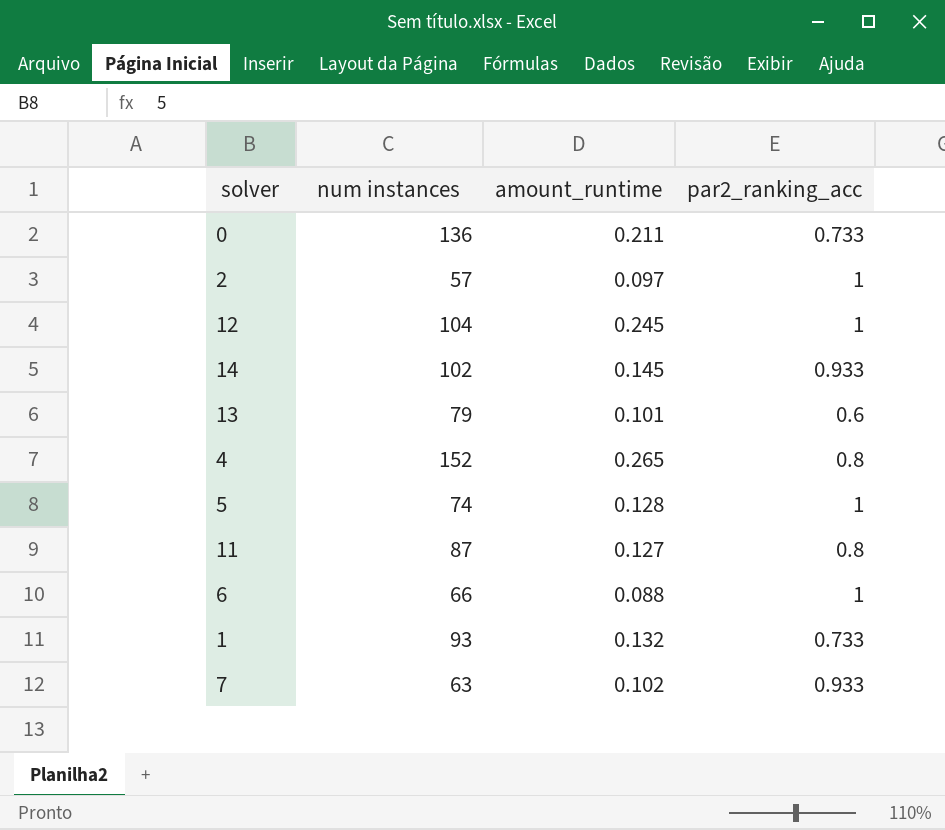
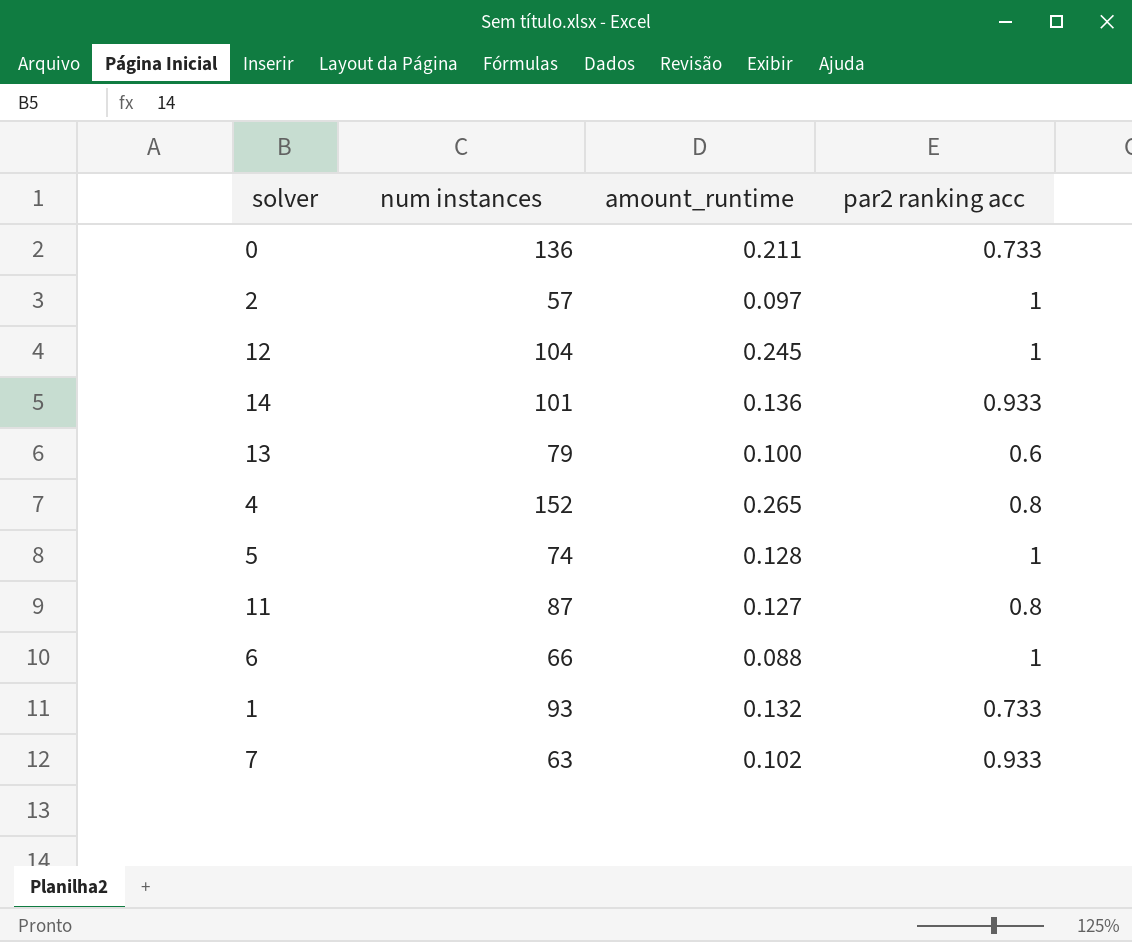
column name: par2_ranking_acc -> par2 ranking acc
14 | num instances: 102 -> 101
14 | amount_runtime: 0.145 -> 0.136
13 | amount_runtime: 0.101 -> 0.100

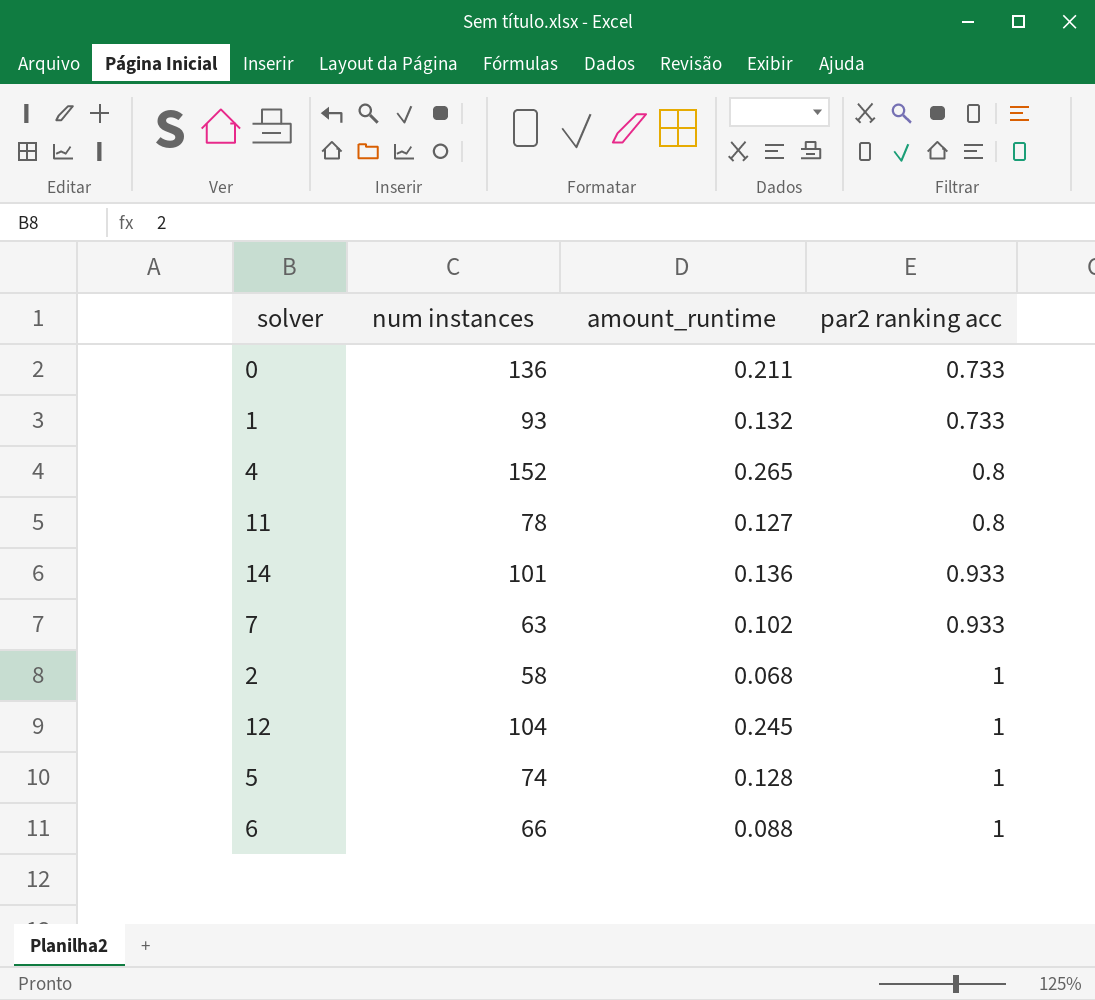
row order: none -> par2 ranking acc ascending
row 13: 79 | 0.100 | 0.6 -> none
11 | num instances: 87 -> 78
2 | num instances: 57 -> 58
2 | amount_runtime: 0.097 -> 0.068

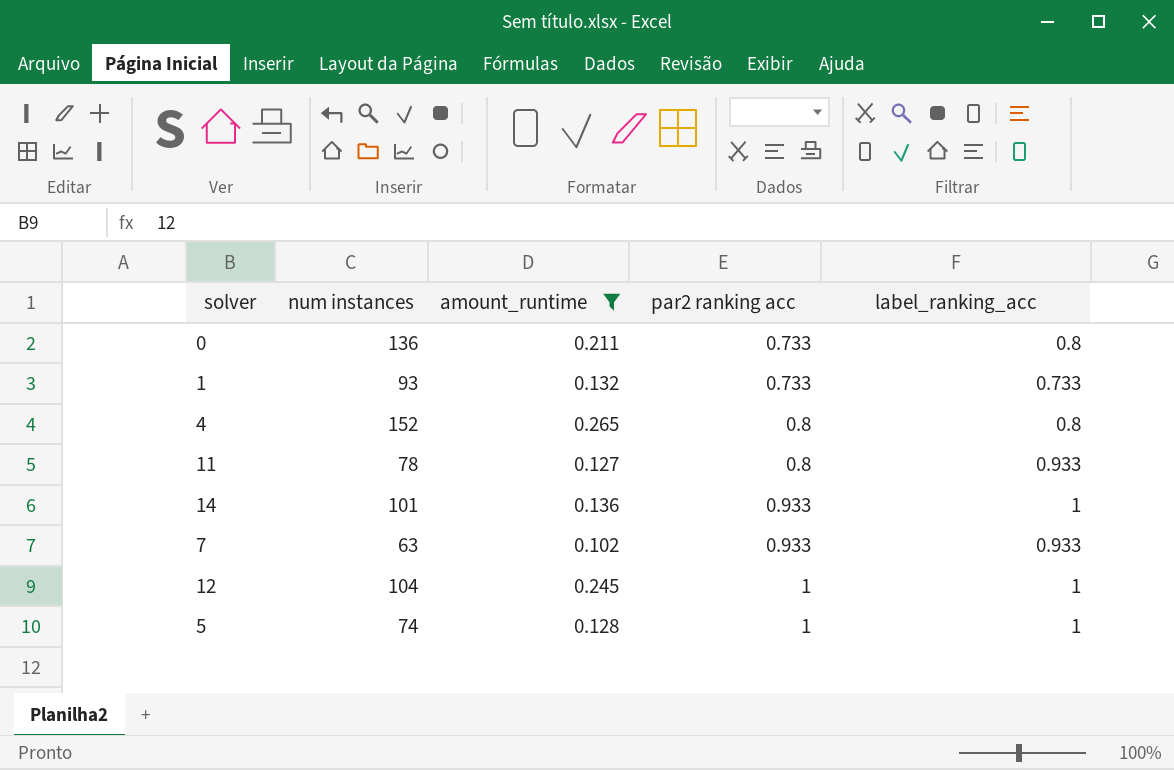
filter: none -> amount_runtime >= 0.102
column label_ranking_acc | position: none -> 5

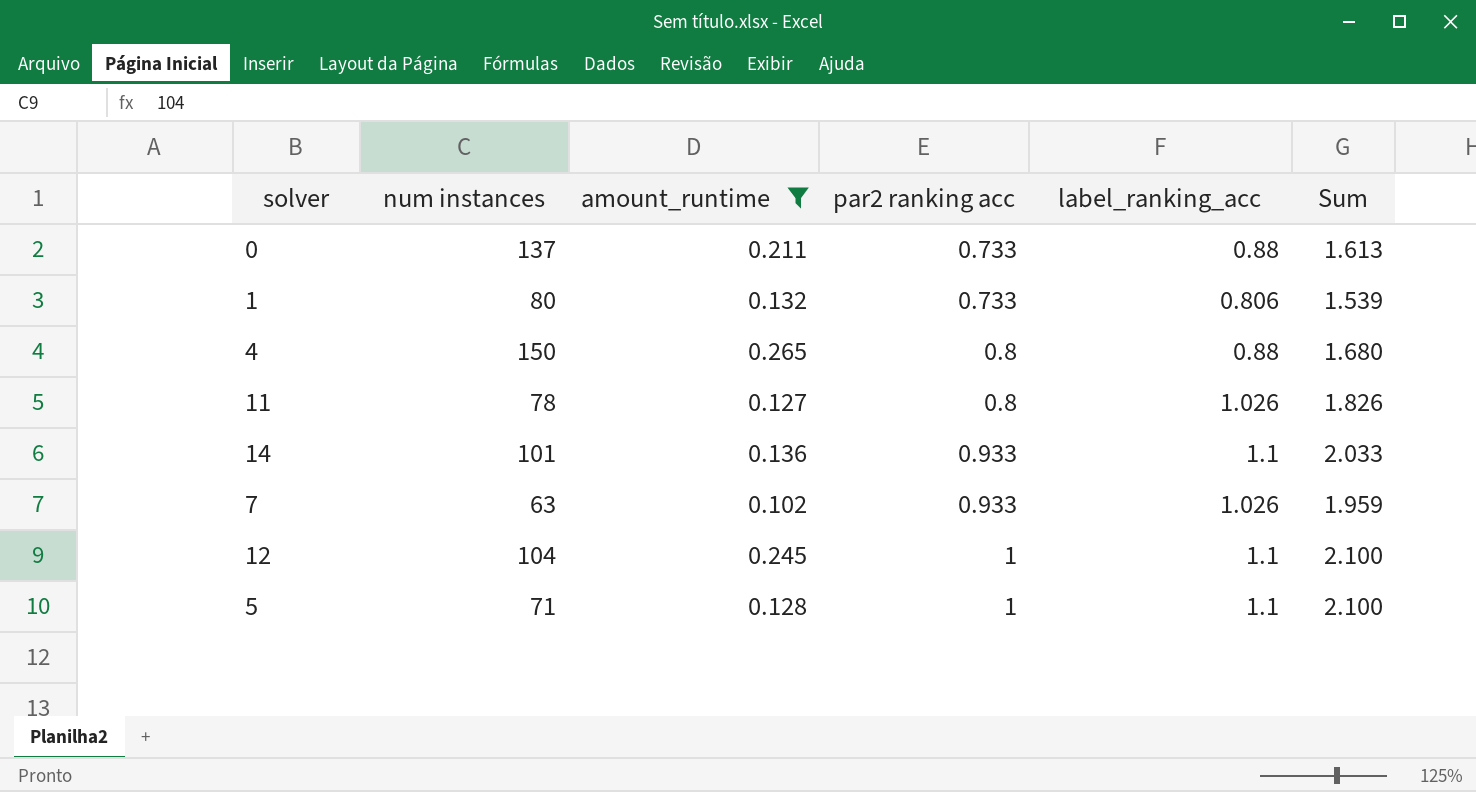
column Sum | formula: none -> [par2 ranking acc] + [label_ranking_acc]
0 | num instances: 136 -> 137
0 | label_ranking_acc: 0.8 -> 0.88
1 | num instances: 93 -> 80
1 | label_ranking_acc: 0.733 -> 0.806
4 | num instances: 152 -> 150
4 | label_ranking_acc: 0.8 -> 0.88
11 | label_ranking_acc: 0.933 -> 1.026
14 | label_ranking_acc: 1 -> 1.1
7 | label_ranking_acc: 0.933 -> 1.026
12 | label_ranking_acc: 1 -> 1.1
5 | num instances: 74 -> 71
5 | label_ranking_acc: 1 -> 1.1

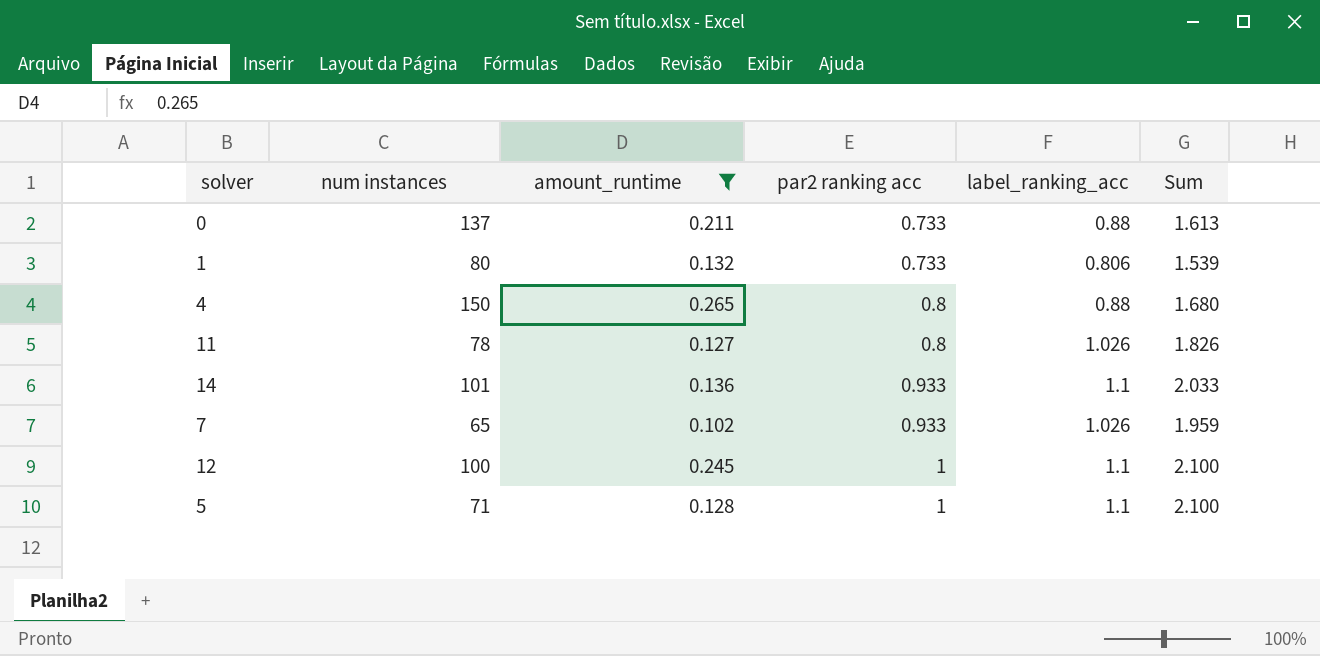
7 | num instances: 63 -> 65
12 | num instances: 104 -> 100

